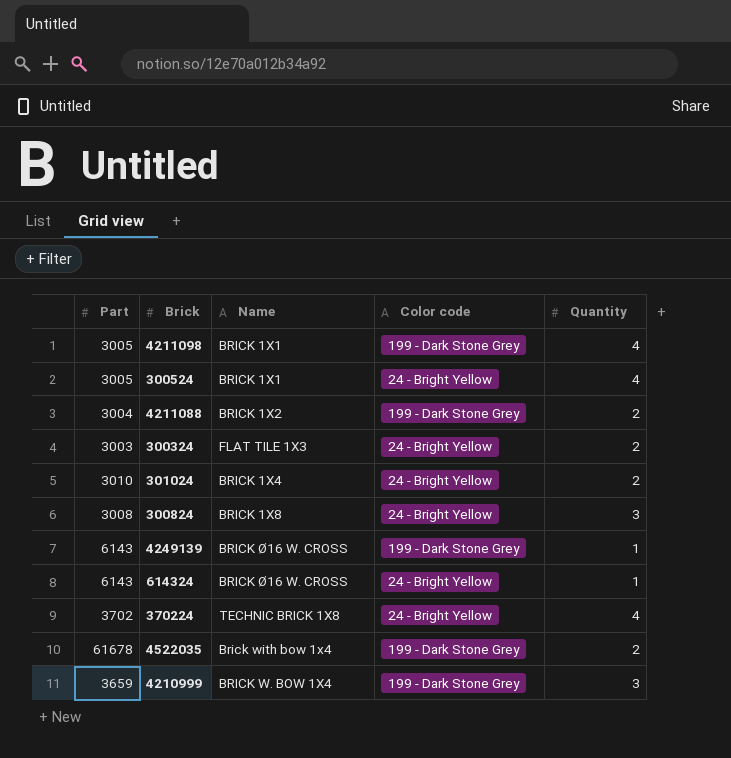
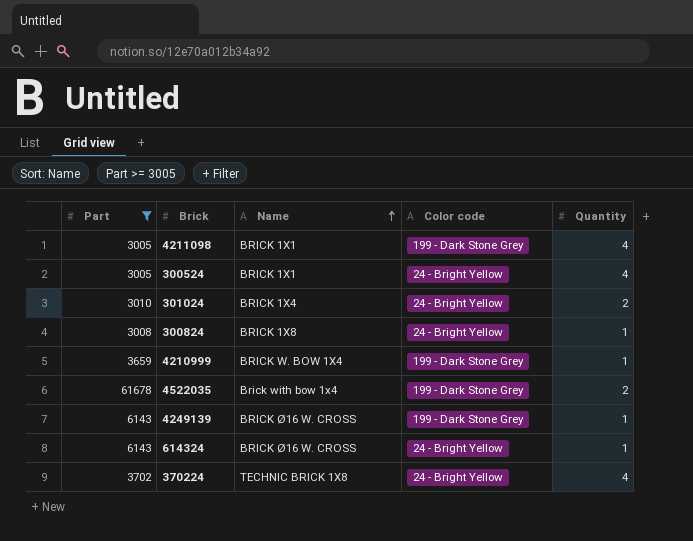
filter: none -> Part >= 3005
row order: none -> Name ascending
300824 | Quantity: 3 -> 1
4210999 | Quantity: 3 -> 1

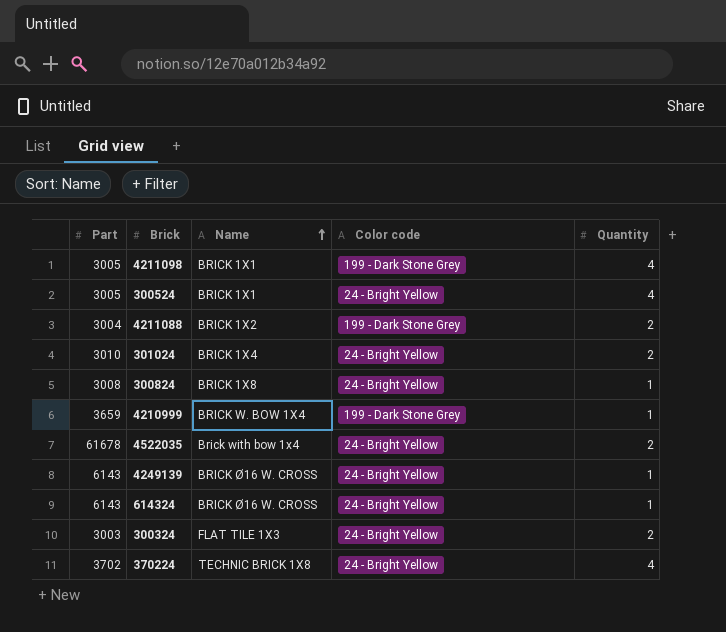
filter: Part >= 3005 -> none
4522035 | Color code: 199 - Dark Stone Grey -> 24 - Bright Yellow
4249139 | Color code: 199 - Dark Stone Grey -> 24 - Bright Yellow

